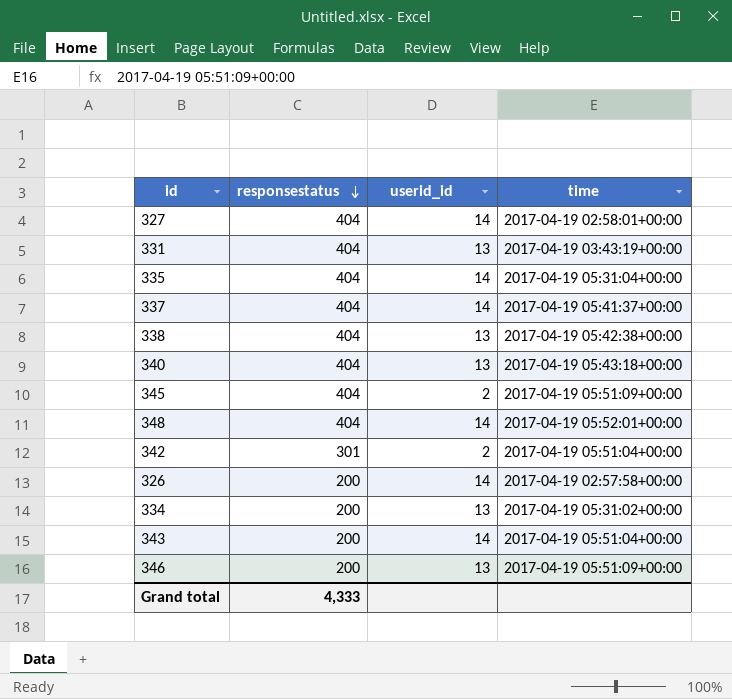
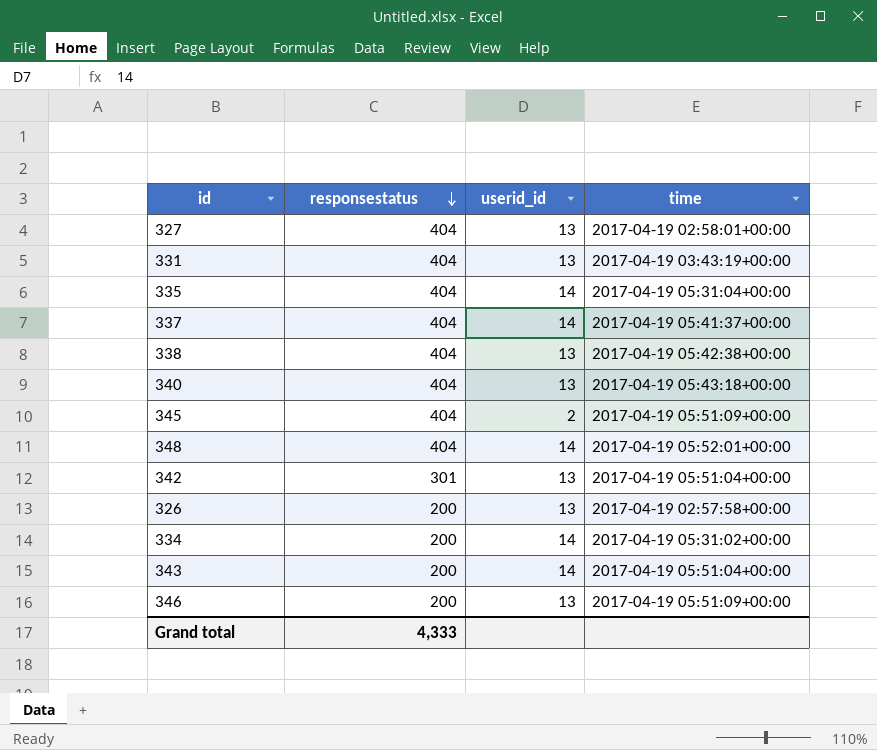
327 | userid_id: 14 -> 13
342 | userid_id: 2 -> 13
326 | userid_id: 14 -> 13
334 | userid_id: 13 -> 14

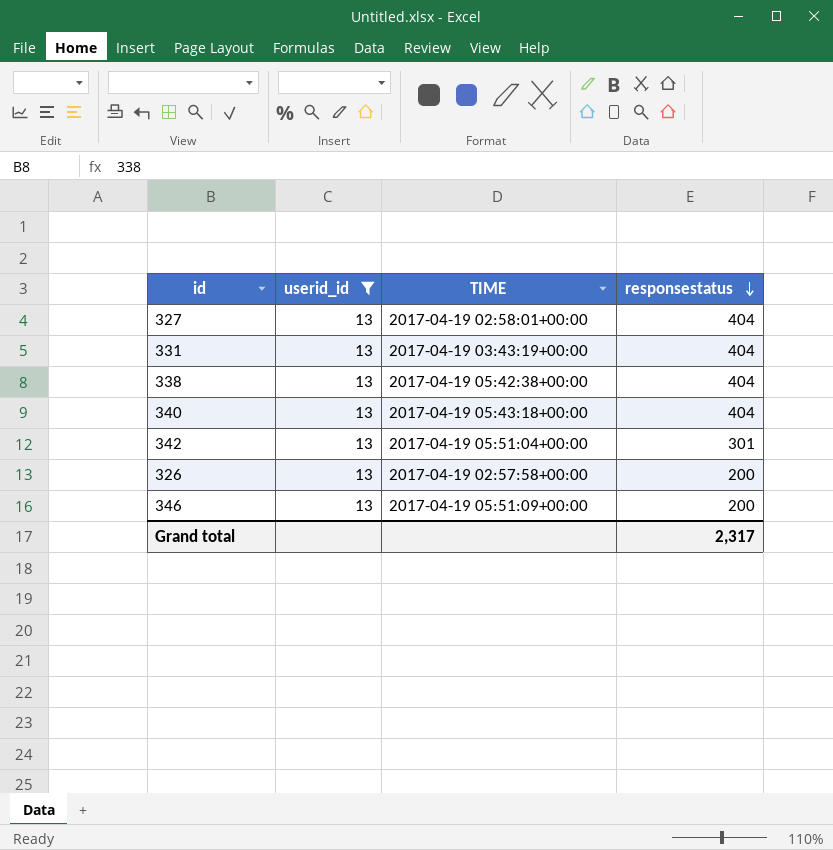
filter: none -> userid_id = 13
column name: time -> TIME
column responsestatus | position: 2 -> 4
Grand total | responsestatus: 4,333 -> 2,317

